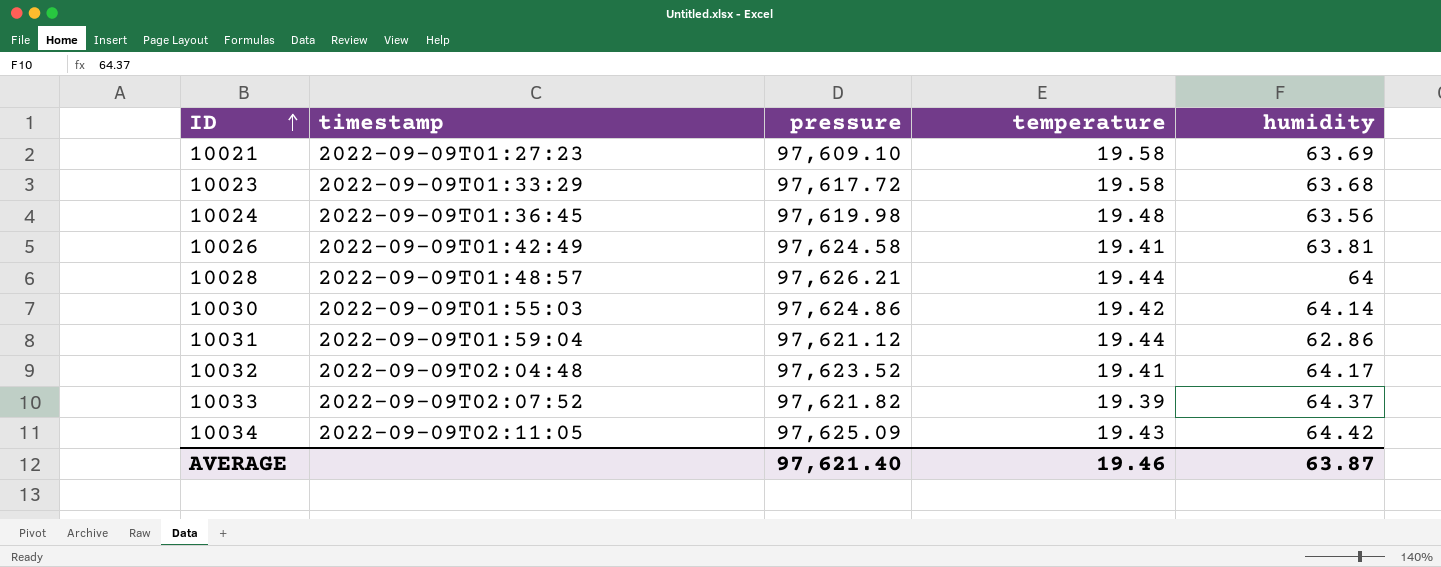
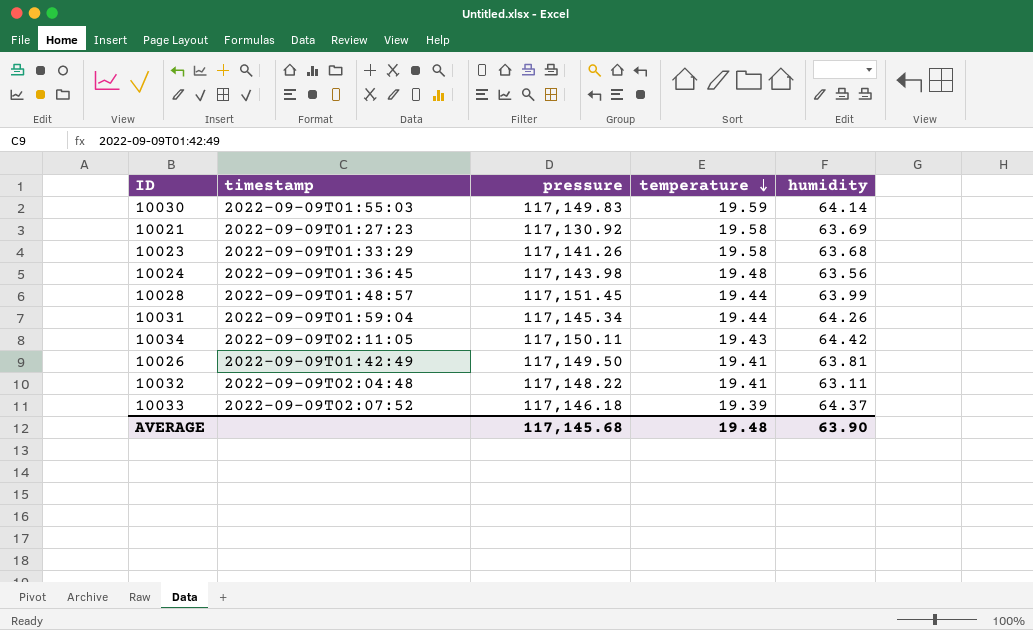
row order: ID ascending -> temperature descending
10030 | pressure: 97,624.86 -> 117,149.83
10030 | temperature: 19.42 -> 19.59
10021 | pressure: 97,609.10 -> 117,130.92
10023 | pressure: 97,617.72 -> 117,141.26
10024 | pressure: 97,619.98 -> 117,143.98
10028 | pressure: 97,626.21 -> 117,151.45
10028 | humidity: 64 -> 63.99
10031 | pressure: 97,621.12 -> 117,145.34
10031 | humidity: 62.86 -> 64.26
10034 | pressure: 97,625.09 -> 117,150.11
10026 | pressure: 97,624.58 -> 117,149.50
10032 | pressure: 97,623.52 -> 117,148.22
10032 | humidity: 64.17 -> 63.11
10033 | pressure: 97,621.82 -> 117,146.18
AVERAGE | pressure: 97,621.40 -> 117,145.68
AVERAGE | temperature: 19.46 -> 19.48
AVERAGE | humidity: 63.87 -> 63.90

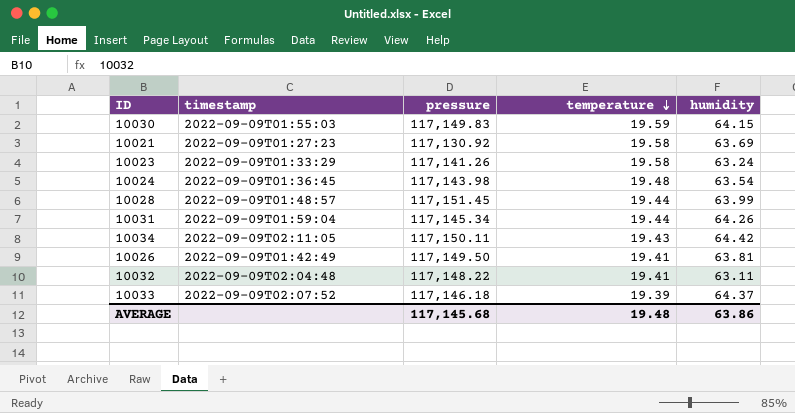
10030 | humidity: 64.14 -> 64.15
10023 | humidity: 63.68 -> 63.24
10024 | humidity: 63.56 -> 63.54
AVERAGE | humidity: 63.90 -> 63.86

